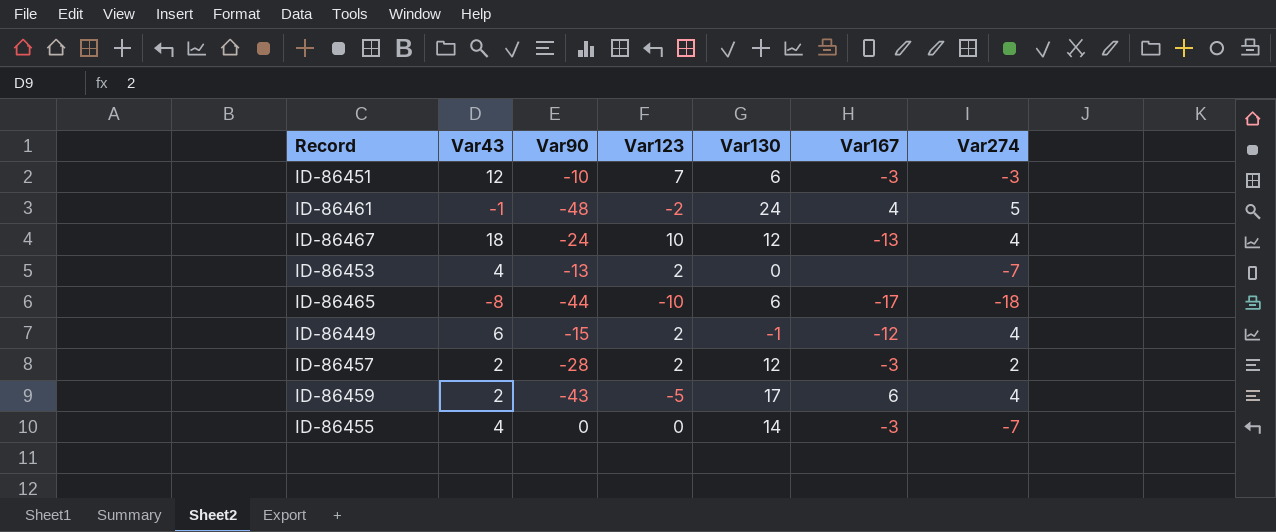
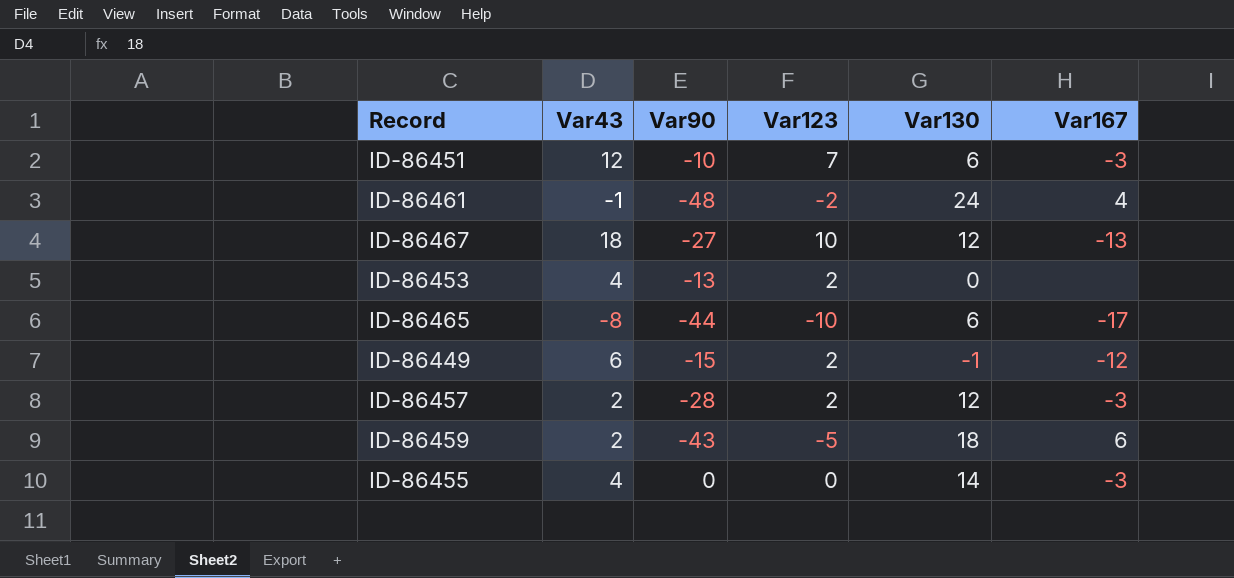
column Var274 | position: 7 -> none
ID-86467 | Var90: -24 -> -27
ID-86459 | Var130: 17 -> 18

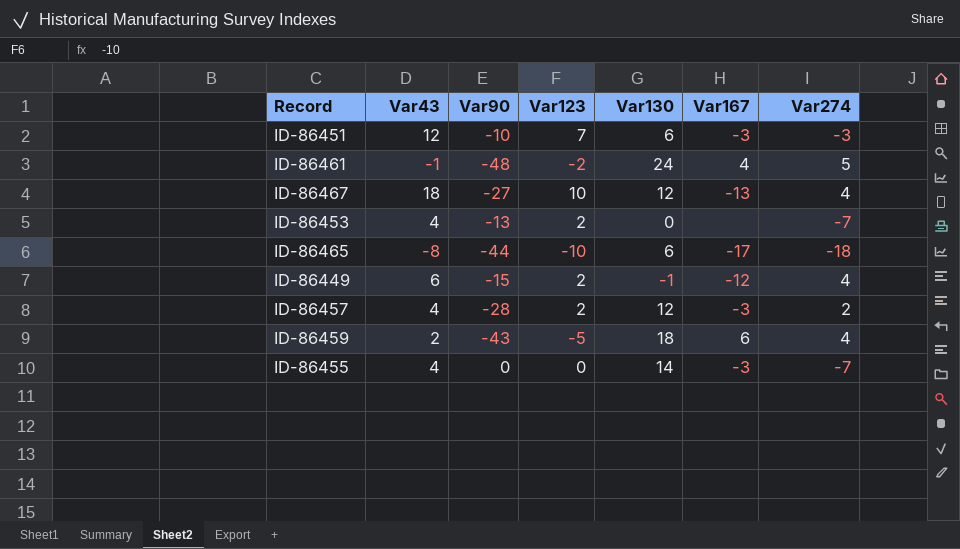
column Var274 | position: none -> 7
ID-86457 | Var43: 2 -> 4

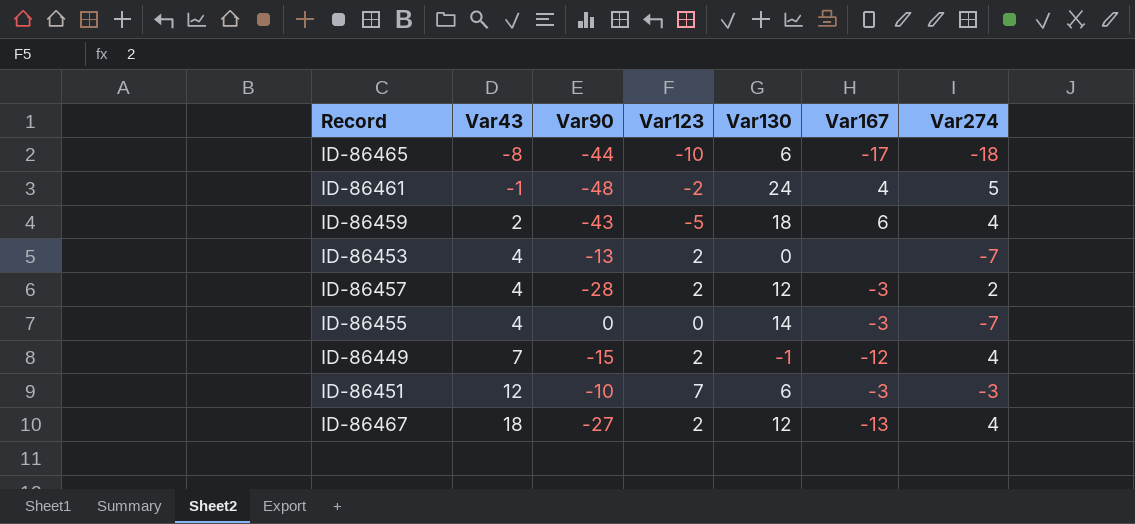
row order: none -> Var43 ascending
ID-86449 | Var43: 6 -> 7
ID-86467 | Var123: 10 -> 2

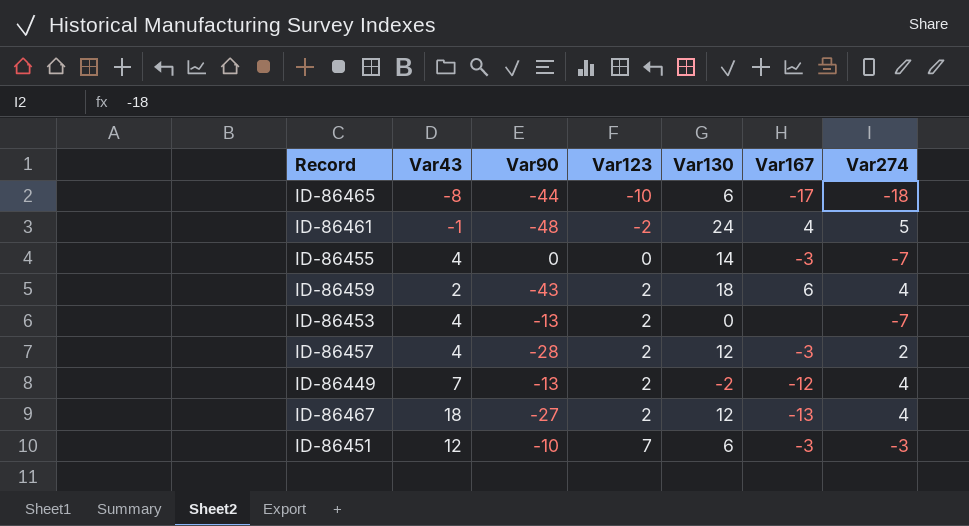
row order: Var43 ascending -> Var123 ascending
ID-86459 | Var123: -5 -> 2
ID-86449 | Var90: -15 -> -13
ID-86449 | Var130: -1 -> -2

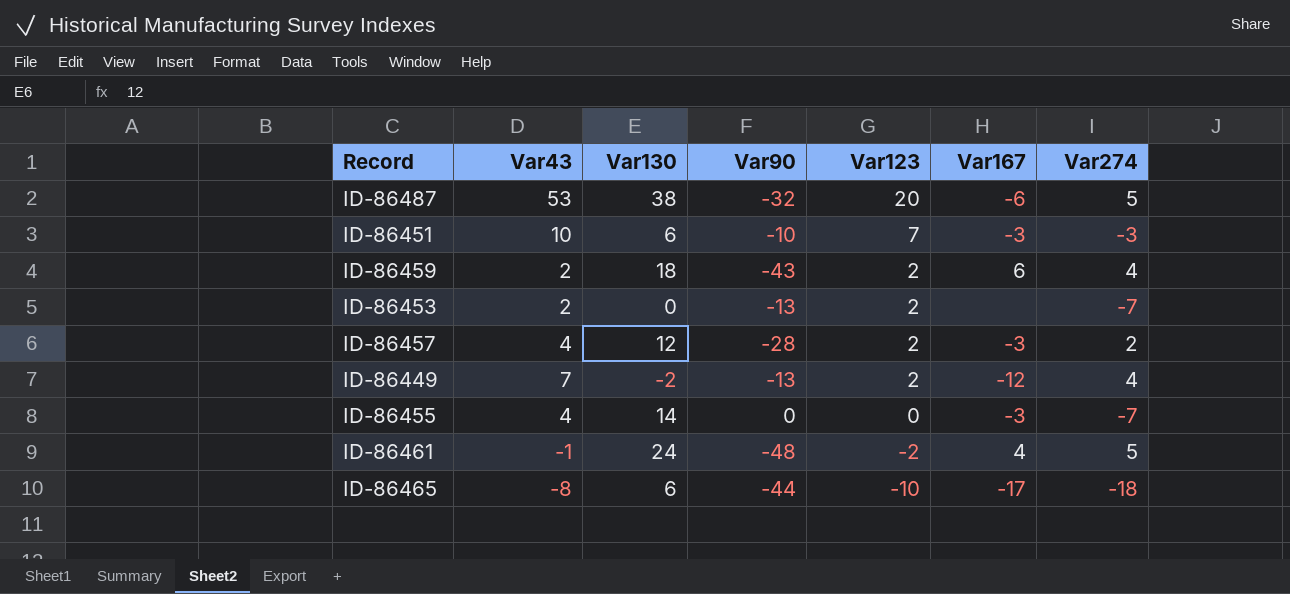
row order: Var123 ascending -> Var123 descending
column Var130 | position: 5 -> 3
row ID-86467: 18 | -27 | 2 | 12 | -13 | 4 -> none
row ID-86487: none -> 53 | 38 | -32 | 20 | -6 | 5
ID-86451 | Var43: 12 -> 10
ID-86453 | Var43: 4 -> 2

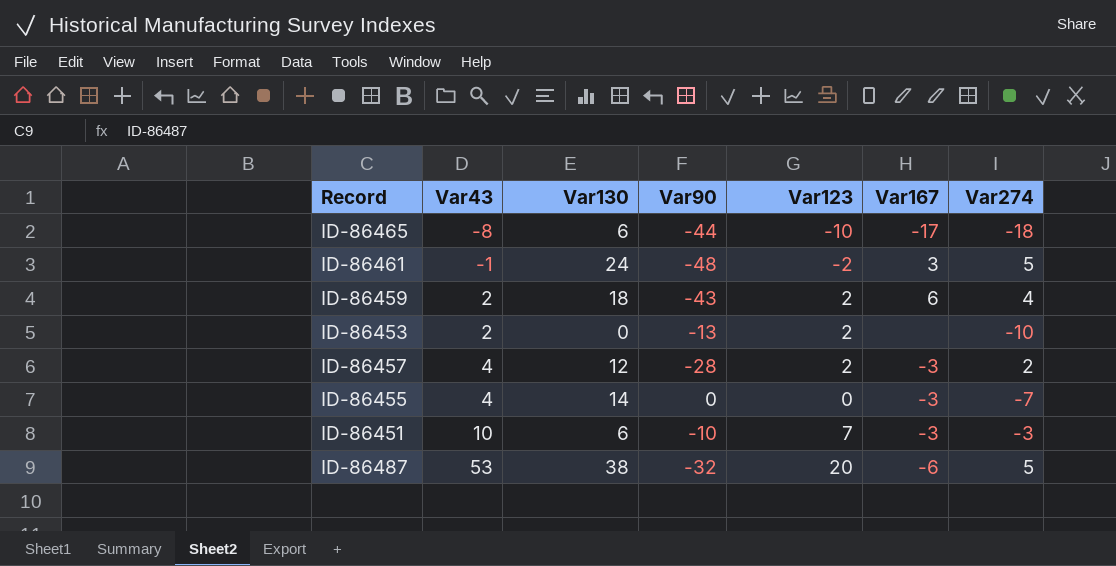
row order: Var123 descending -> Var43 ascending
row ID-86449: 7 | -2 | -13 | 2 | -12 | 4 -> none
ID-86461 | Var167: 4 -> 3
ID-86453 | Var274: -7 -> -10

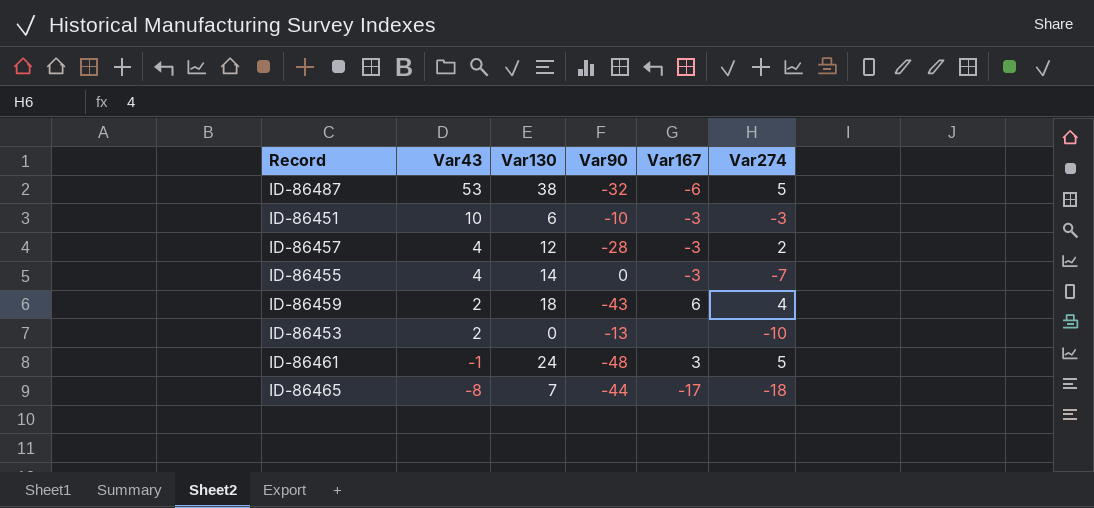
row order: Var43 ascending -> Var43 descending
column Var123 | position: 5 -> none
ID-86465 | Var130: 6 -> 7

